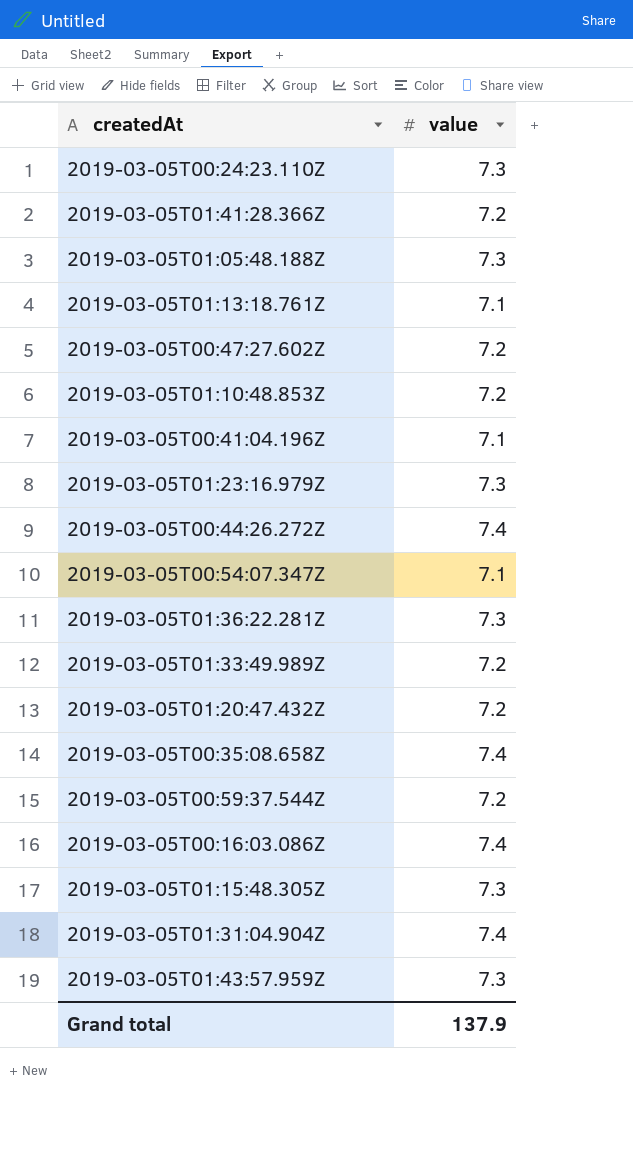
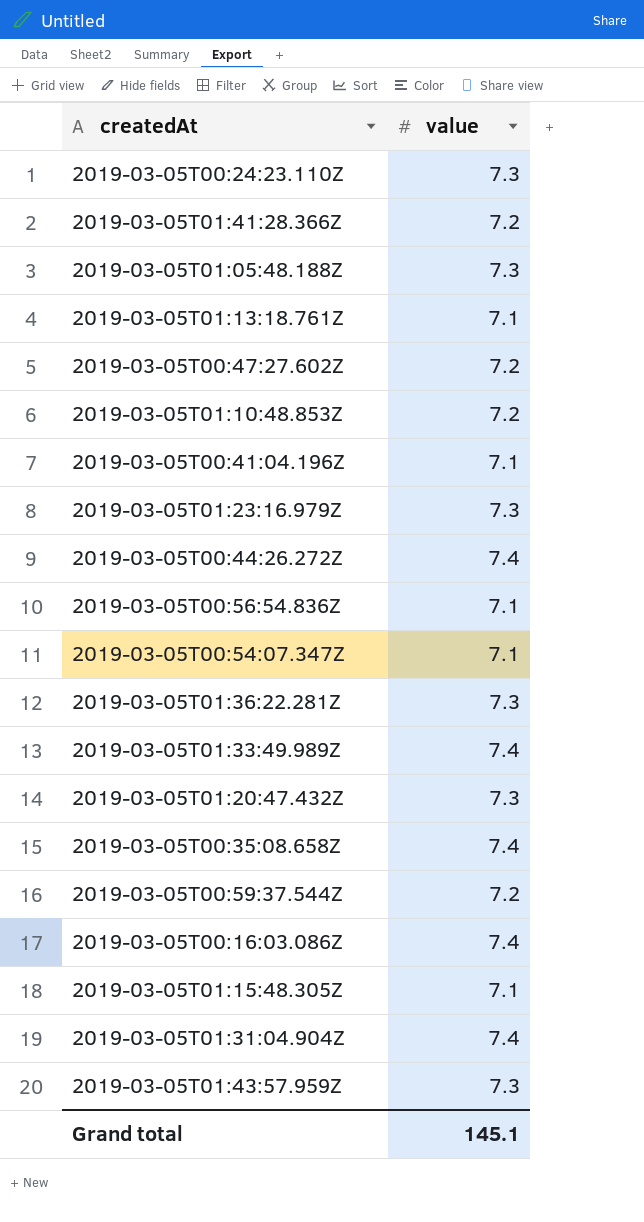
row 2019-03-05T00:56:54.836Z: none -> 7.1
2019-03-05T01:33:49.989Z | value: 7.2 -> 7.4
2019-03-05T01:20:47.432Z | value: 7.2 -> 7.3
2019-03-05T01:15:48.305Z | value: 7.3 -> 7.1
Grand total | value: 137.9 -> 145.1

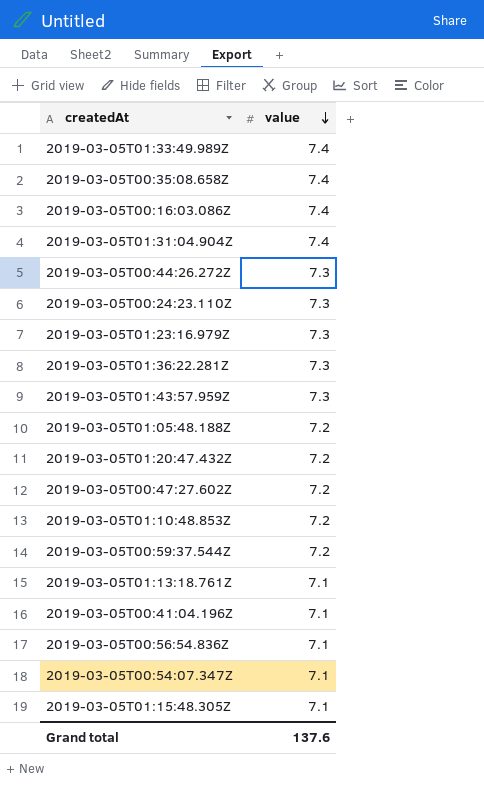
row order: none -> value descending
row 2019-03-05T01:41:28.366Z: 7.2 -> none
2019-03-05T00:44:26.272Z | value: 7.4 -> 7.3
2019-03-05T01:05:48.188Z | value: 7.3 -> 7.2
2019-03-05T01:20:47.432Z | value: 7.3 -> 7.2
Grand total | value: 145.1 -> 137.6

